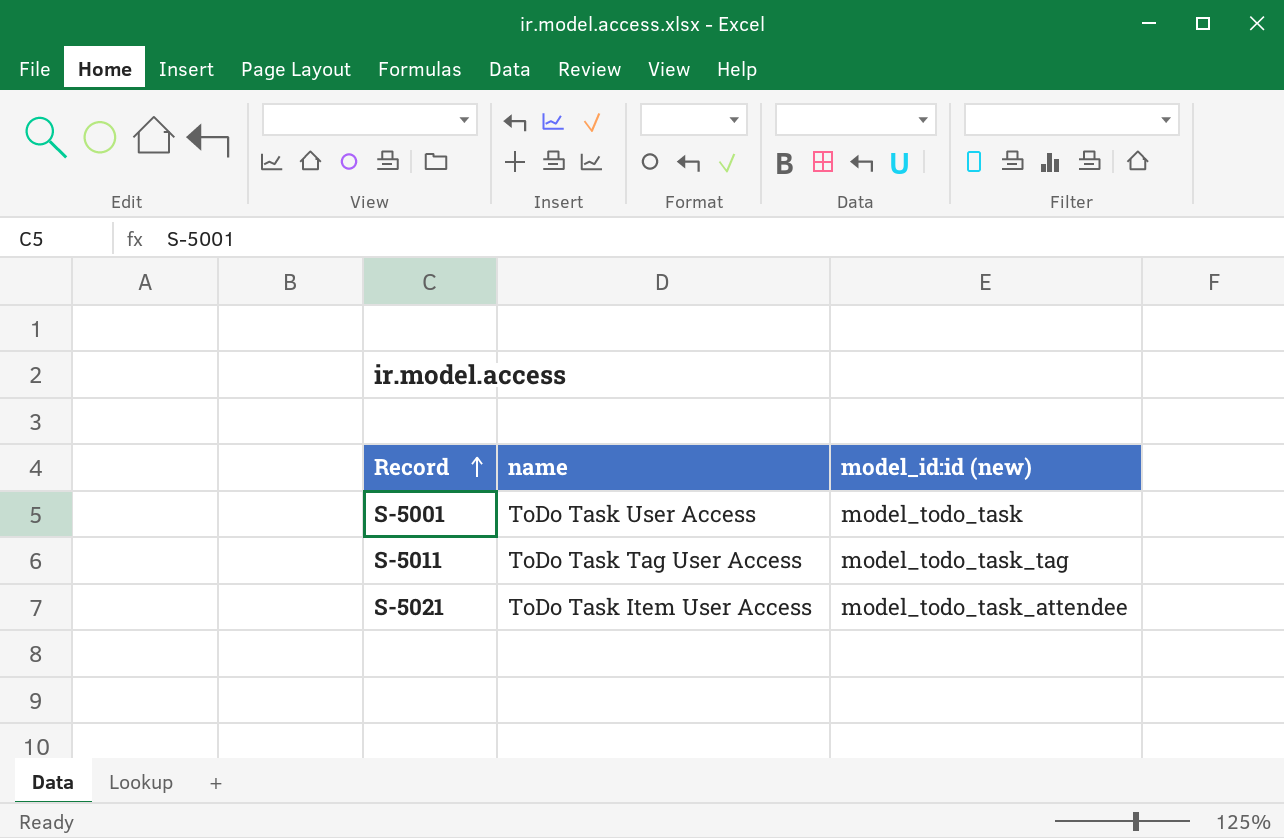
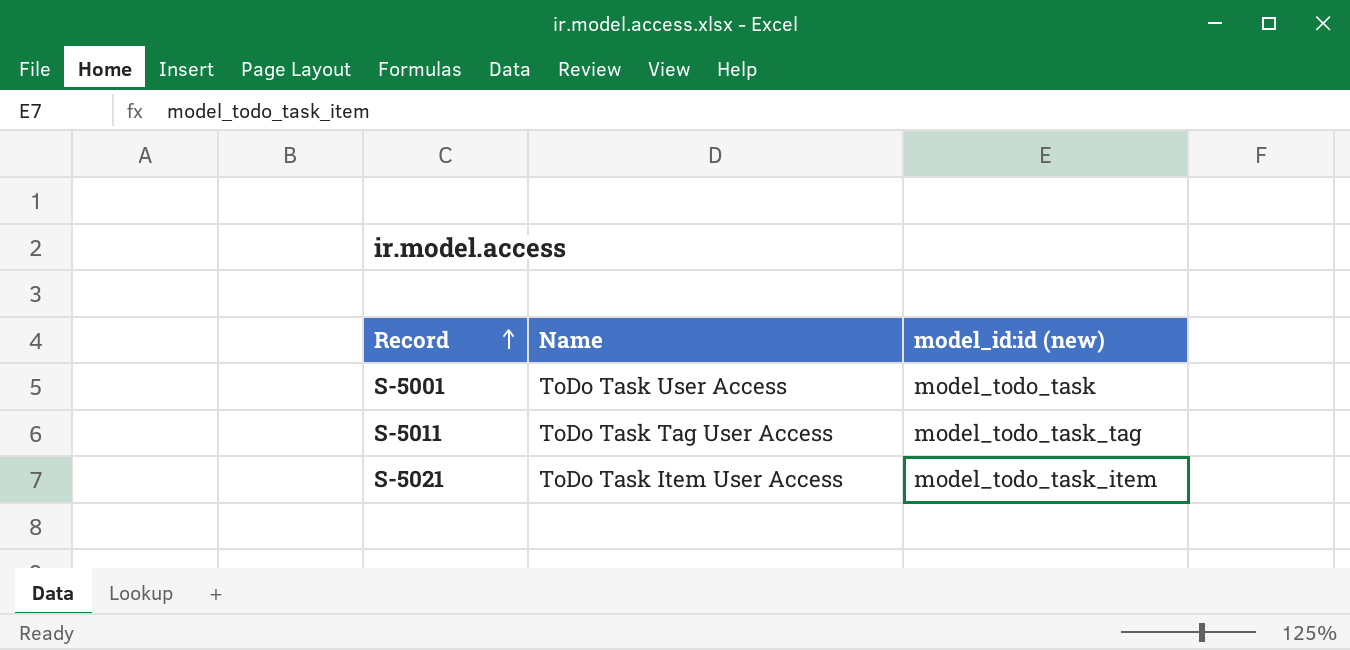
column name: name -> Name
S-5021 | model_id:id (new): model_todo_task_attendee -> model_todo_task_item

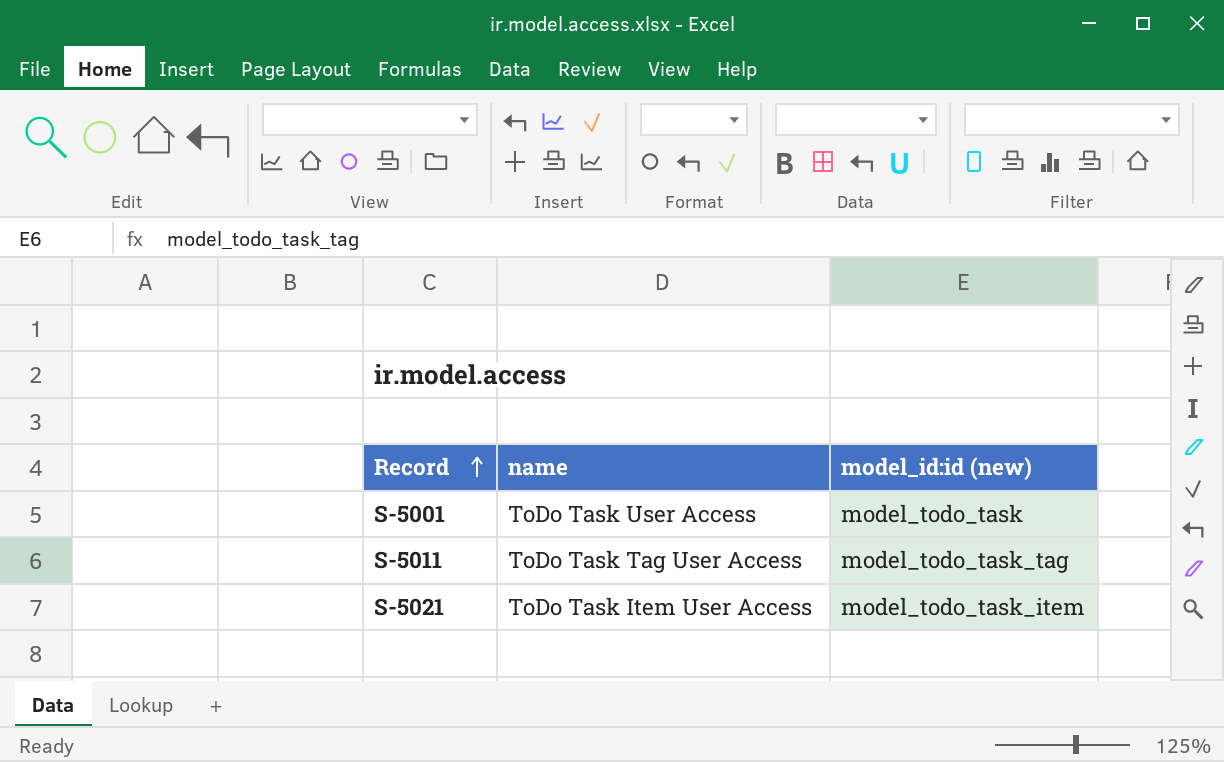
column name: Name -> name

